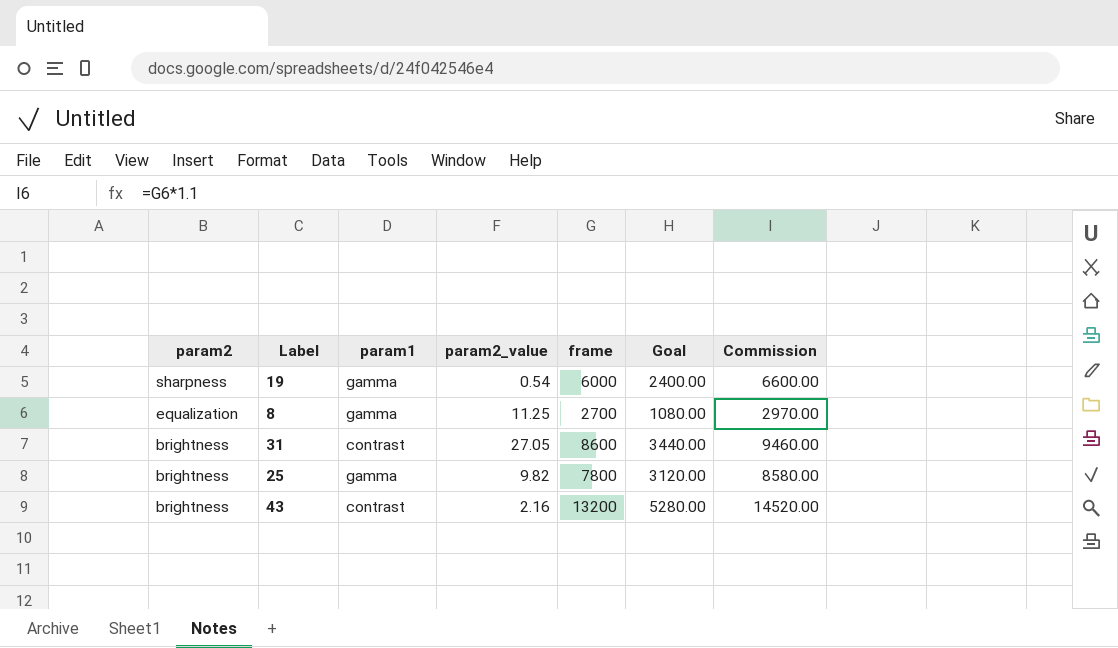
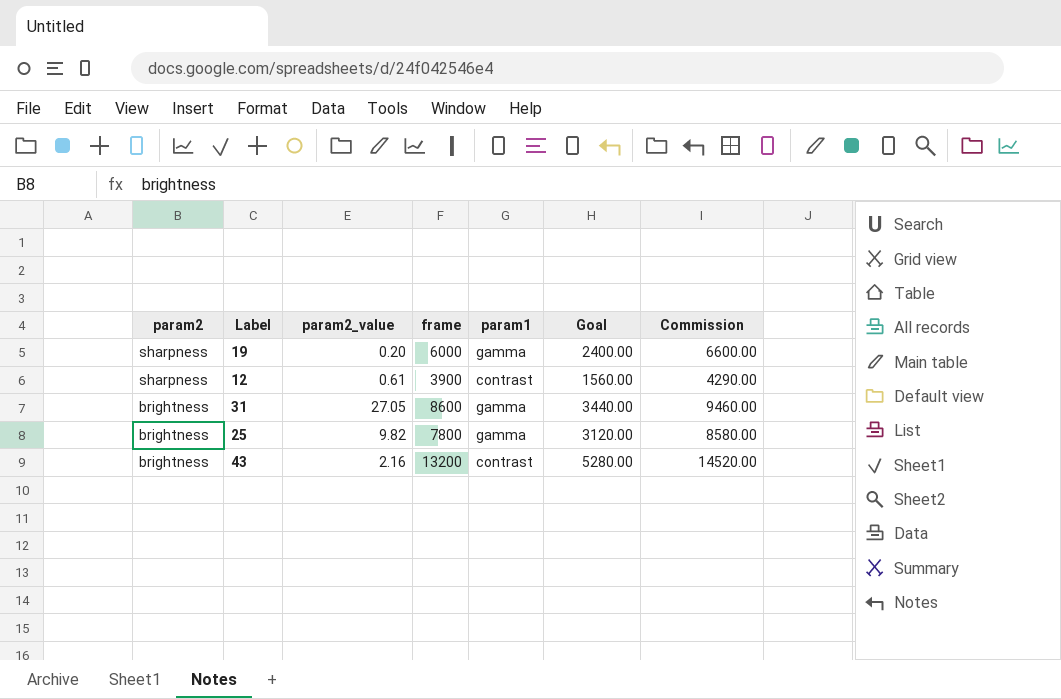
column param1 | position: 3 -> 5
row 8: equalization | gamma | 11.25 | 2700 | 1080.00 | 2970.00 -> none
19 | param2_value: 0.54 -> 0.20
row 12: none -> sharpness | 0.61 | 3900 | contrast | 1560.00 | 4290.00
31 | param1: contrast -> gamma

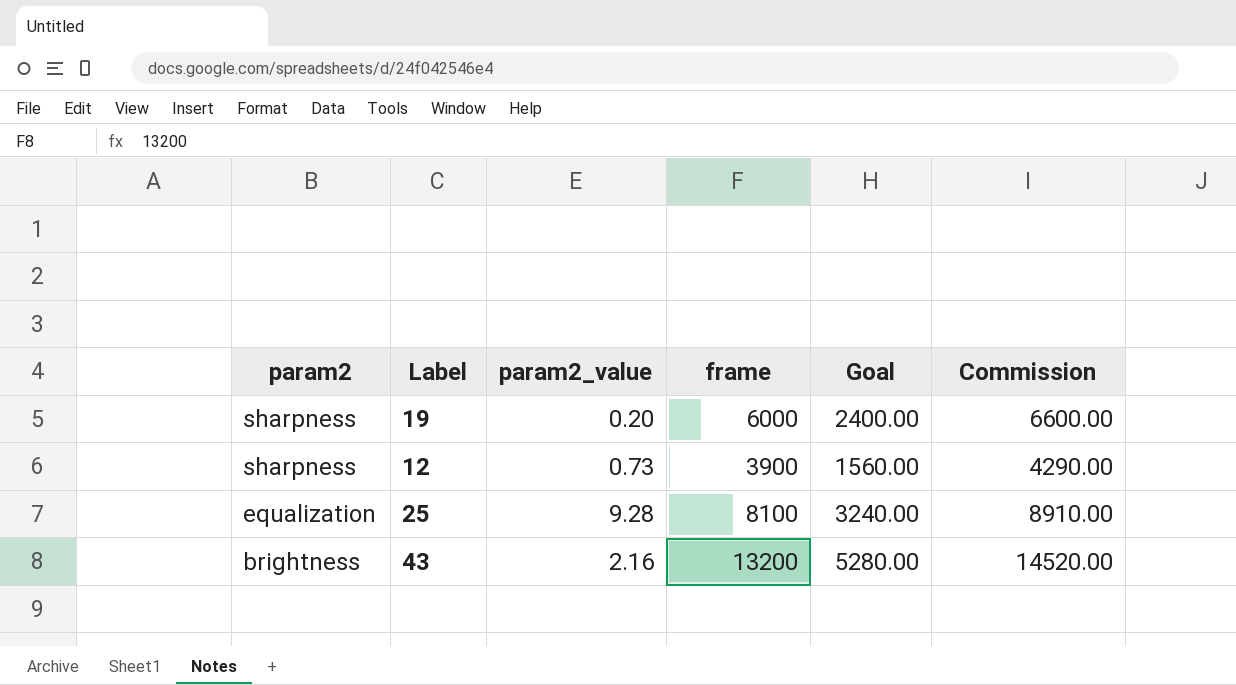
column param1 | position: 5 -> none
row 31: brightness | 27.05 | 8600 | gamma | 3440.00 | 9460.00 -> none
12 | param2_value: 0.61 -> 0.73
25 | param2: brightness -> equalization
25 | param2_value: 9.82 -> 9.28
25 | frame: 7800 -> 8100
25 | Goal: 3120.00 -> 3240.00
25 | Commission: 8580.00 -> 8910.00

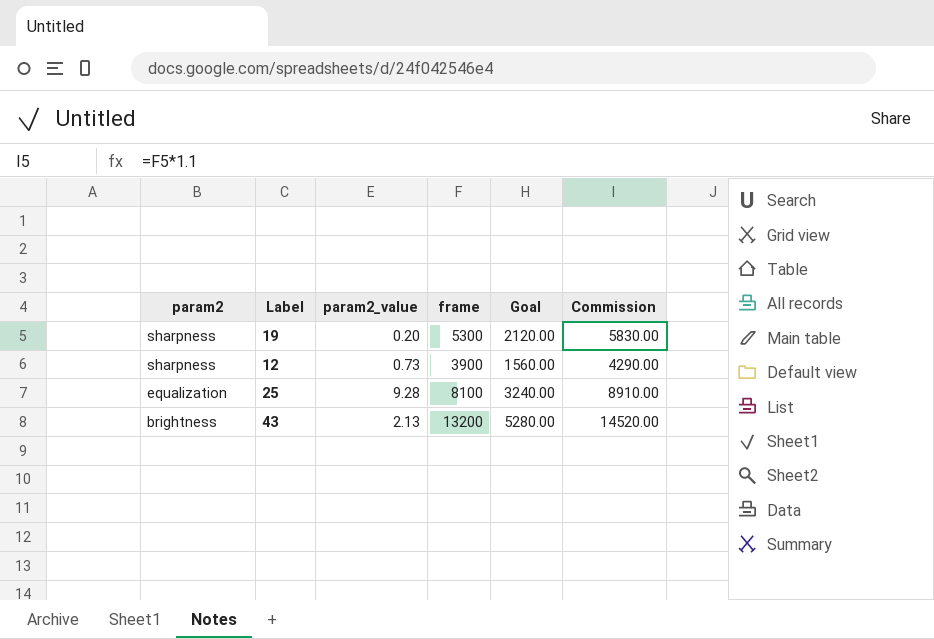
19 | frame: 6000 -> 5300
19 | Goal: 2400.00 -> 2120.00
19 | Commission: 6600.00 -> 5830.00
43 | param2_value: 2.16 -> 2.13

